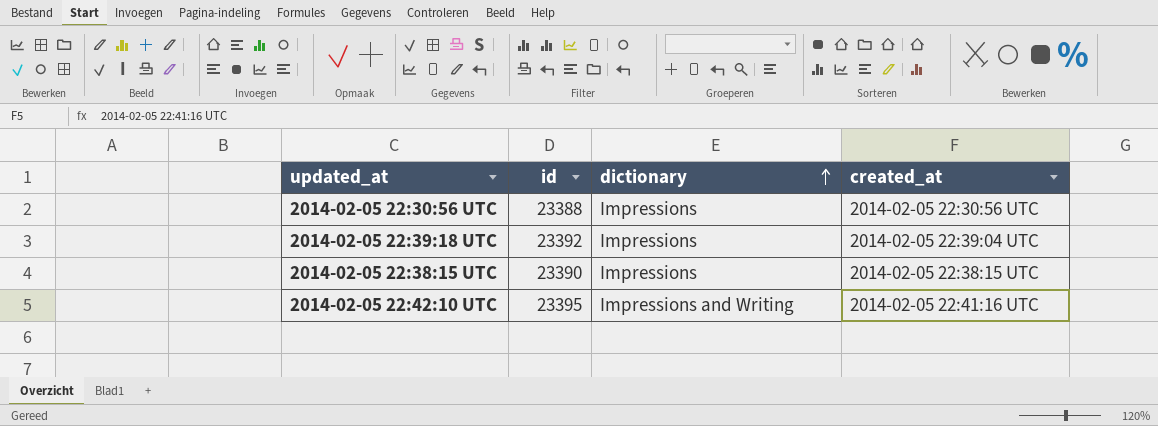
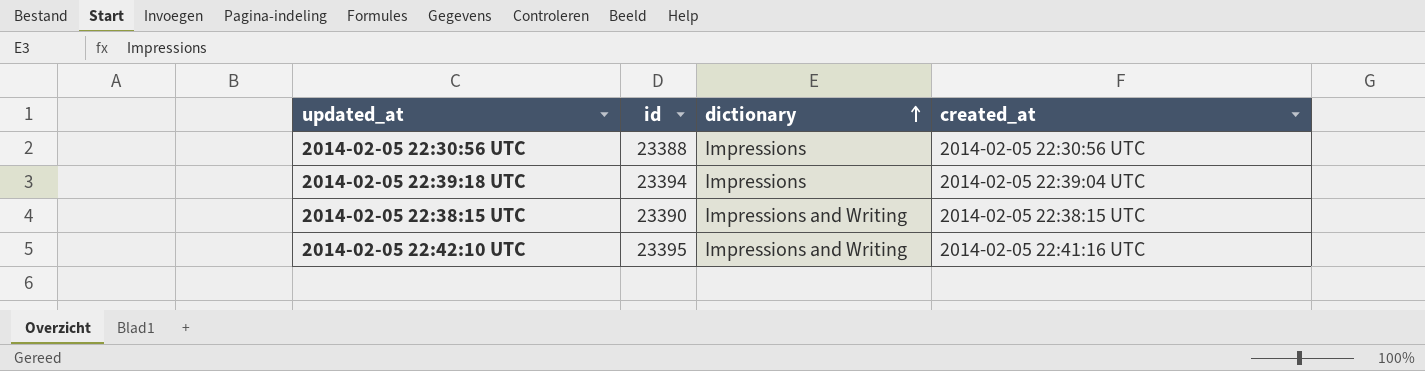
2014-02-05 22:39:18 UTC | id: 23392 -> 23394
2014-02-05 22:38:15 UTC | dictionary: Impressions -> Impressions and Writing

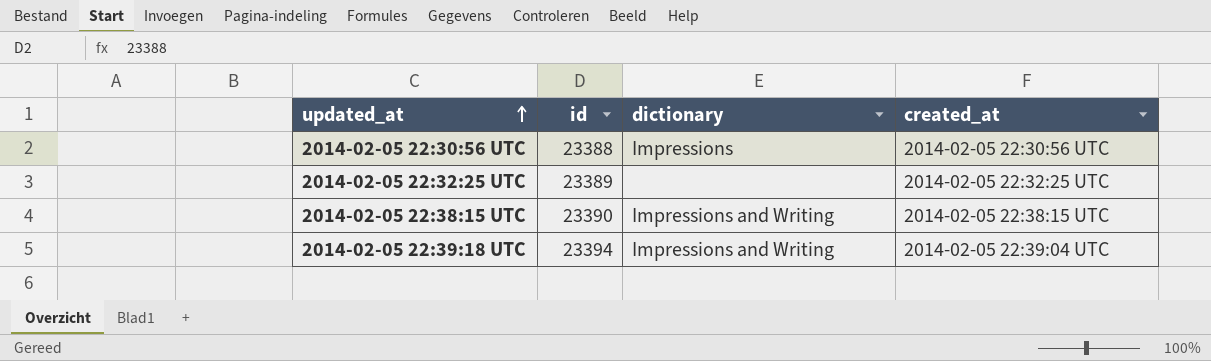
row order: dictionary ascending -> updated_at ascending
row 2014-02-05 22:42:10 UTC: 23395 | Impressions and Writing | 2014-02-05 22:41:16 UTC -> none
row 2014-02-05 22:32:25 UTC: none -> 23389 | none | 2014-02-05 22:32:25 UTC
2014-02-05 22:39:18 UTC | dictionary: Impressions -> Impressions and Writing

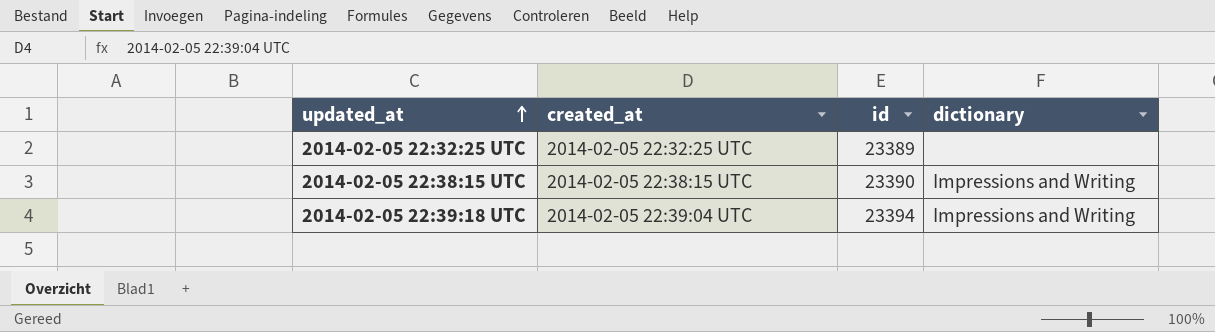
column created_at | position: 4 -> 2
row 2014-02-05 22:30:56 UTC: 23388 | Impressions | 2014-02-05 22:30:56 UTC -> none

